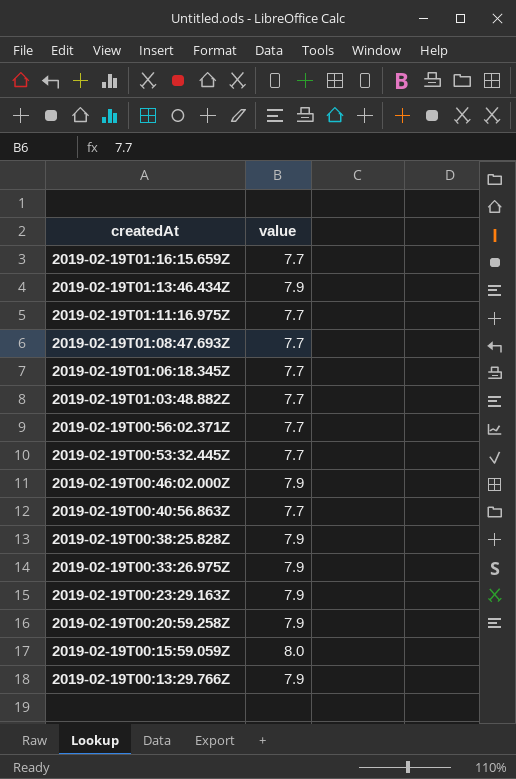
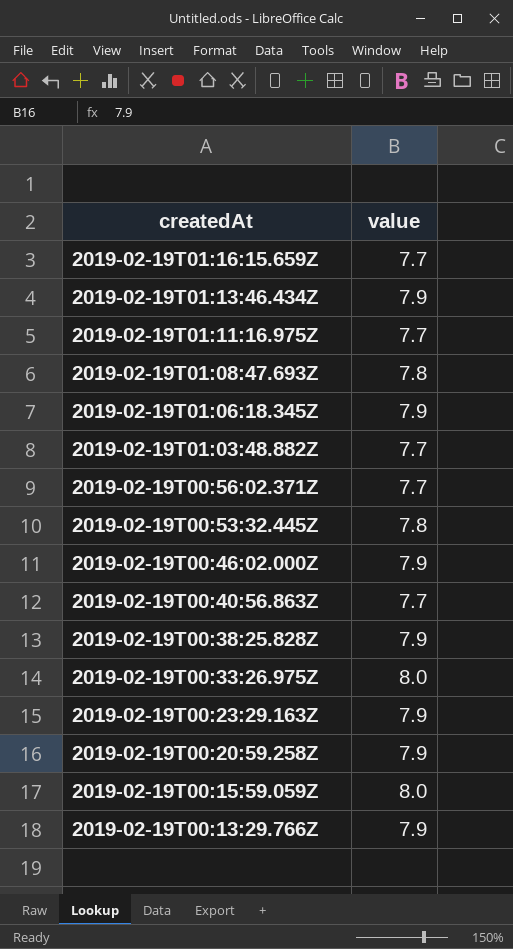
2019-02-19T01:08:47.693Z | value: 7.7 -> 7.8
2019-02-19T01:06:18.345Z | value: 7.7 -> 7.9
2019-02-19T00:53:32.445Z | value: 7.7 -> 7.8
2019-02-19T00:33:26.975Z | value: 7.9 -> 8.0

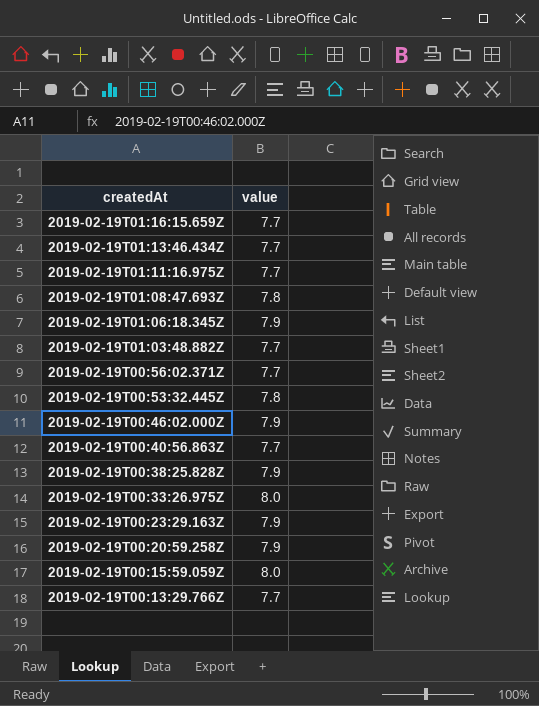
2019-02-19T01:13:46.434Z | value: 7.9 -> 7.7
2019-02-19T00:13:29.766Z | value: 7.9 -> 7.7

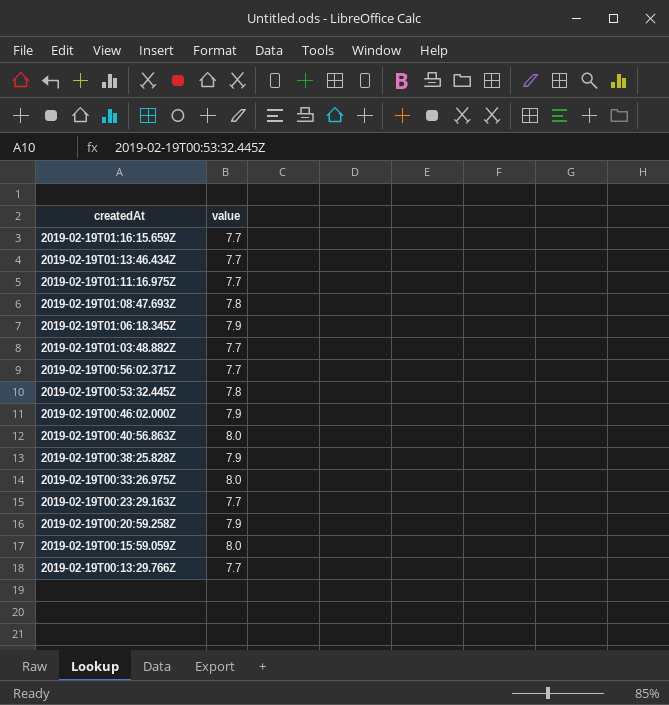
2019-02-19T00:40:56.863Z | value: 7.7 -> 8.0
2019-02-19T00:23:29.163Z | value: 7.9 -> 7.7

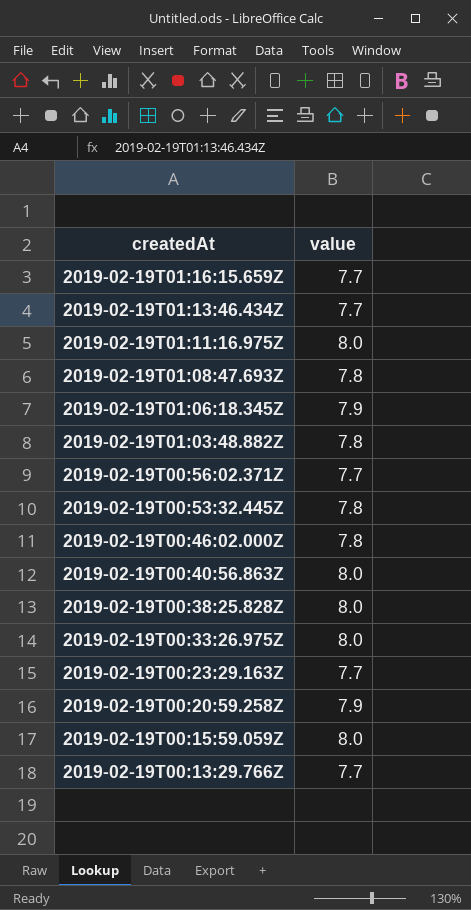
2019-02-19T01:11:16.975Z | value: 7.7 -> 8.0
2019-02-19T01:03:48.882Z | value: 7.7 -> 7.8
2019-02-19T00:46:02.000Z | value: 7.9 -> 7.8
2019-02-19T00:38:25.828Z | value: 7.9 -> 8.0

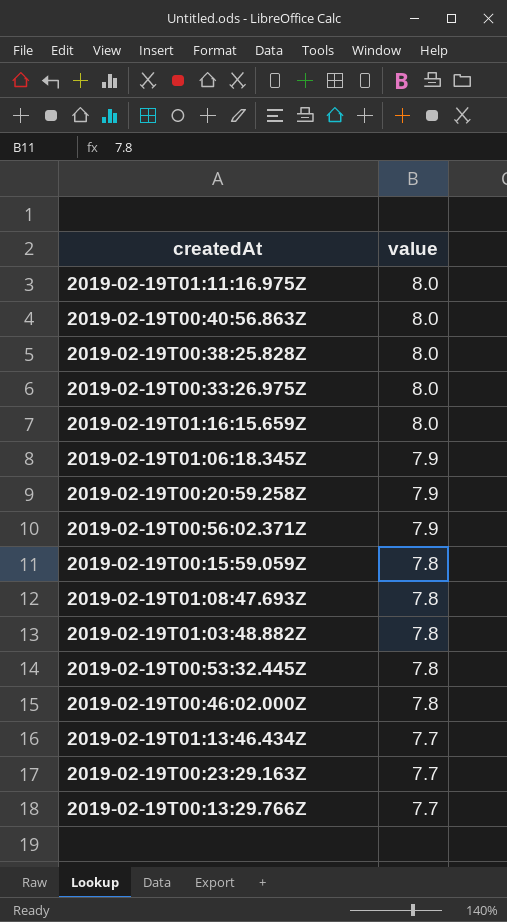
row order: createdAt descending -> value descending
2019-02-19T01:16:15.659Z | value: 7.7 -> 8.0
2019-02-19T00:56:02.371Z | value: 7.7 -> 7.9
2019-02-19T00:15:59.059Z | value: 8.0 -> 7.8

